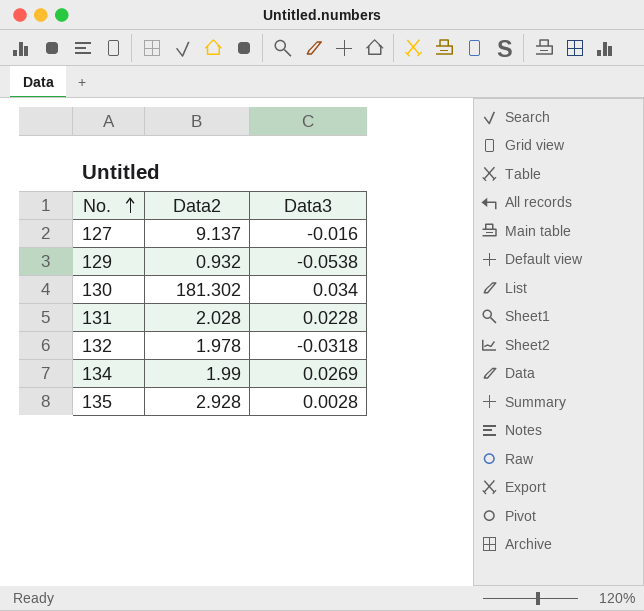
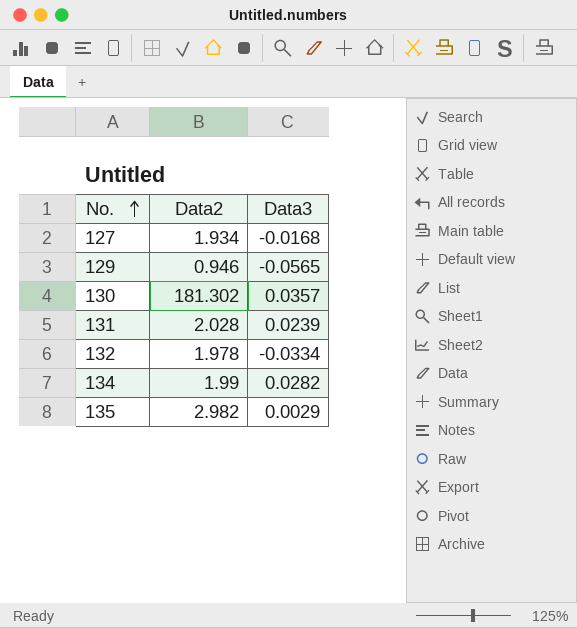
127 | Data2: 9.137 -> 1.934
127 | Data3: -0.016 -> -0.0168
129 | Data2: 0.932 -> 0.946
129 | Data3: -0.0538 -> -0.0565
130 | Data3: 0.034 -> 0.0357
131 | Data3: 0.0228 -> 0.0239
132 | Data3: -0.0318 -> -0.0334
134 | Data3: 0.0269 -> 0.0282
135 | Data2: 2.928 -> 2.982
135 | Data3: 0.0028 -> 0.0029

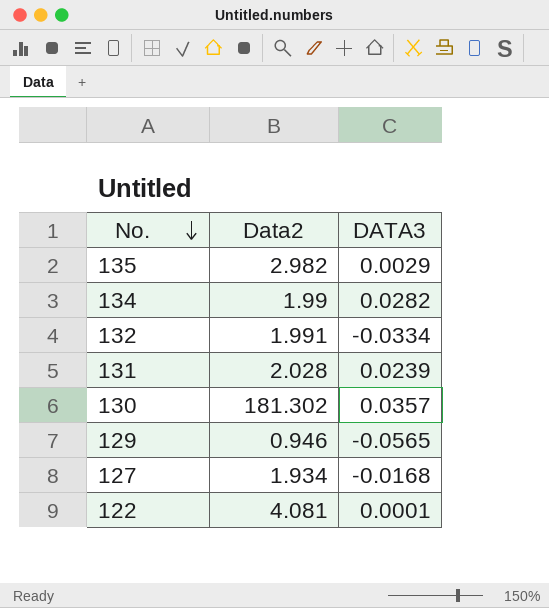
row order: No. ascending -> No. descending
column name: Data3 -> DATA3
132 | Data2: 1.978 -> 1.991
row 122: none -> 4.081 | 0.0001

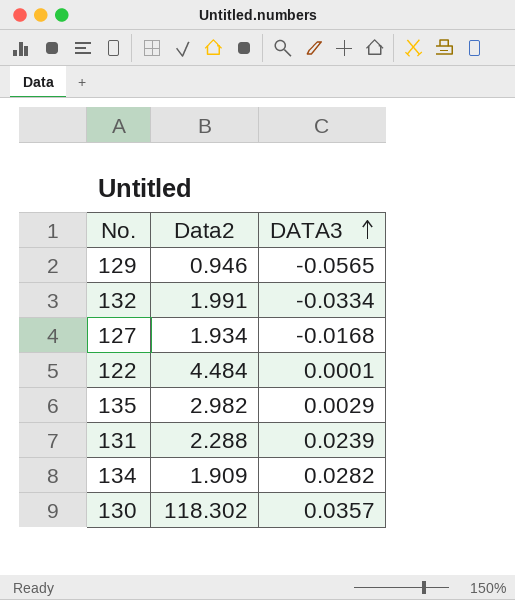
row order: No. descending -> DATA3 ascending
122 | Data2: 4.081 -> 4.484
131 | Data2: 2.028 -> 2.288
134 | Data2: 1.99 -> 1.909
130 | Data2: 181.302 -> 118.302

